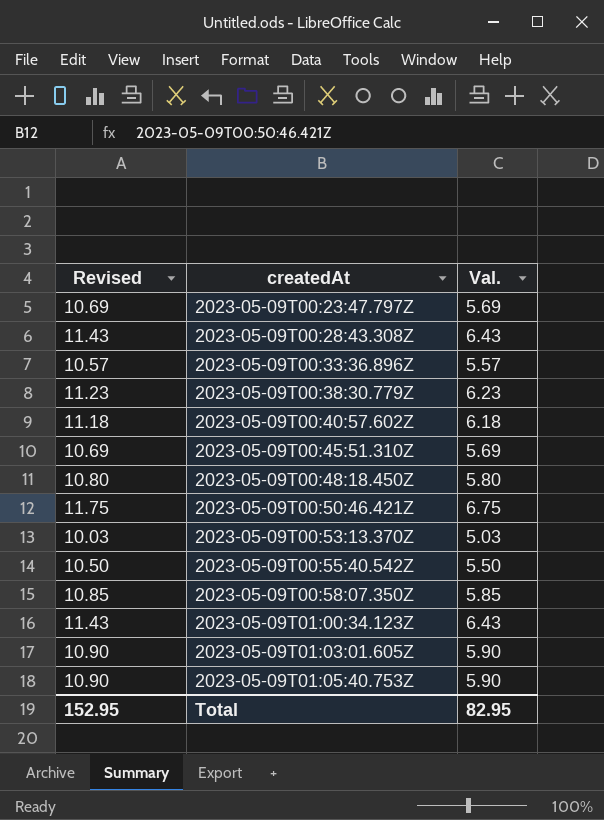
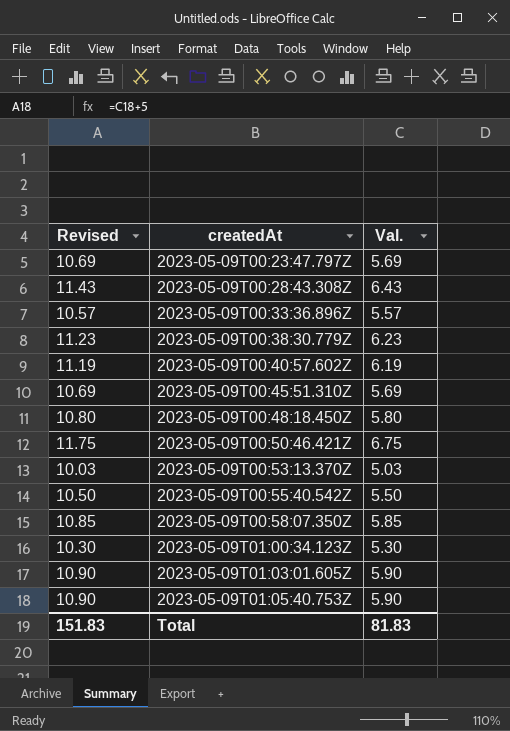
2023-05-09T00:40:57.602Z | Revised: 11.18 -> 11.19
2023-05-09T00:40:57.602Z | Val.: 6.18 -> 6.19
2023-05-09T01:00:34.123Z | Revised: 11.43 -> 10.30
2023-05-09T01:00:34.123Z | Val.: 6.43 -> 5.30
Total | Revised: 152.95 -> 151.83
Total | Val.: 82.95 -> 81.83

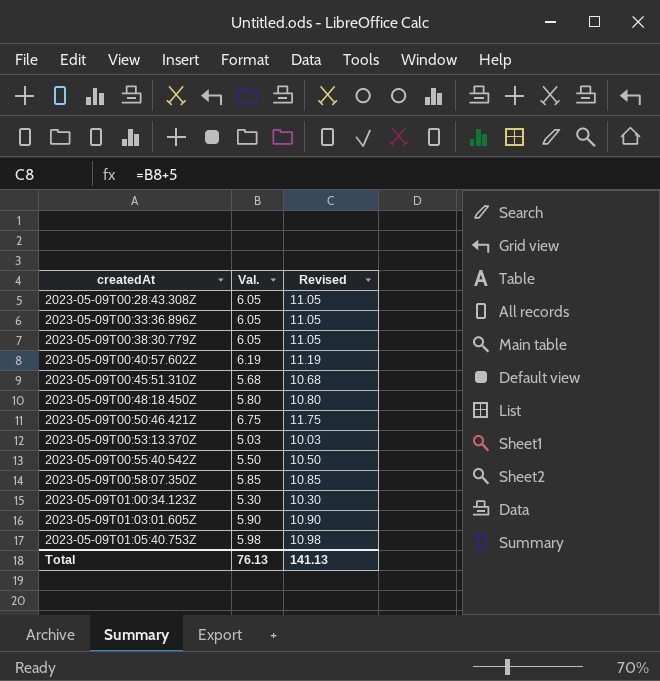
column Revised | position: 1 -> 3
row 2023-05-09T00:23:47.797Z: 10.69 | 5.69 -> none
2023-05-09T00:28:43.308Z | Val.: 6.43 -> 6.05
2023-05-09T00:28:43.308Z | Revised: 11.43 -> 11.05
2023-05-09T00:33:36.896Z | Val.: 5.57 -> 6.05
2023-05-09T00:33:36.896Z | Revised: 10.57 -> 11.05
2023-05-09T00:38:30.779Z | Val.: 6.23 -> 6.05
2023-05-09T00:38:30.779Z | Revised: 11.23 -> 11.05
2023-05-09T00:45:51.310Z | Val.: 5.69 -> 5.68
2023-05-09T00:45:51.310Z | Revised: 10.69 -> 10.68
2023-05-09T01:05:40.753Z | Val.: 5.90 -> 5.98
2023-05-09T01:05:40.753Z | Revised: 10.90 -> 10.98
Total | Val.: 81.83 -> 76.13
Total | Revised: 151.83 -> 141.13

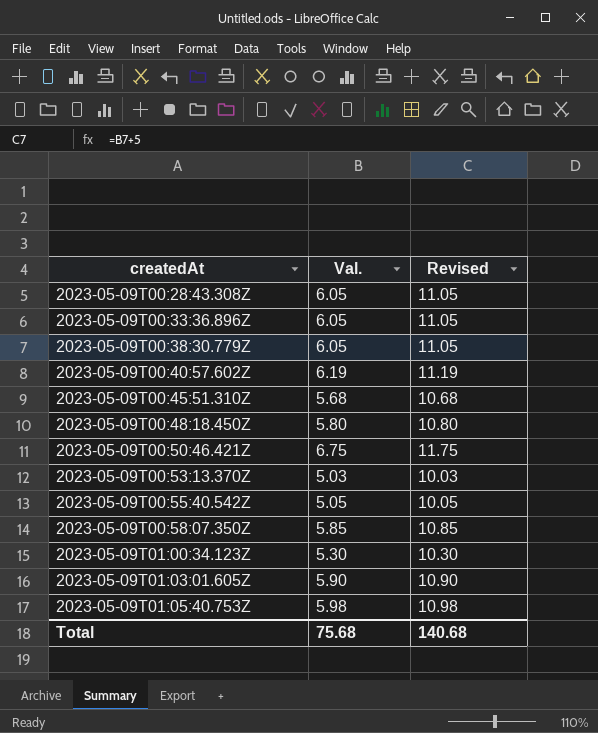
2023-05-09T00:55:40.542Z | Val.: 5.50 -> 5.05
2023-05-09T00:55:40.542Z | Revised: 10.50 -> 10.05
Total | Val.: 76.13 -> 75.68
Total | Revised: 141.13 -> 140.68

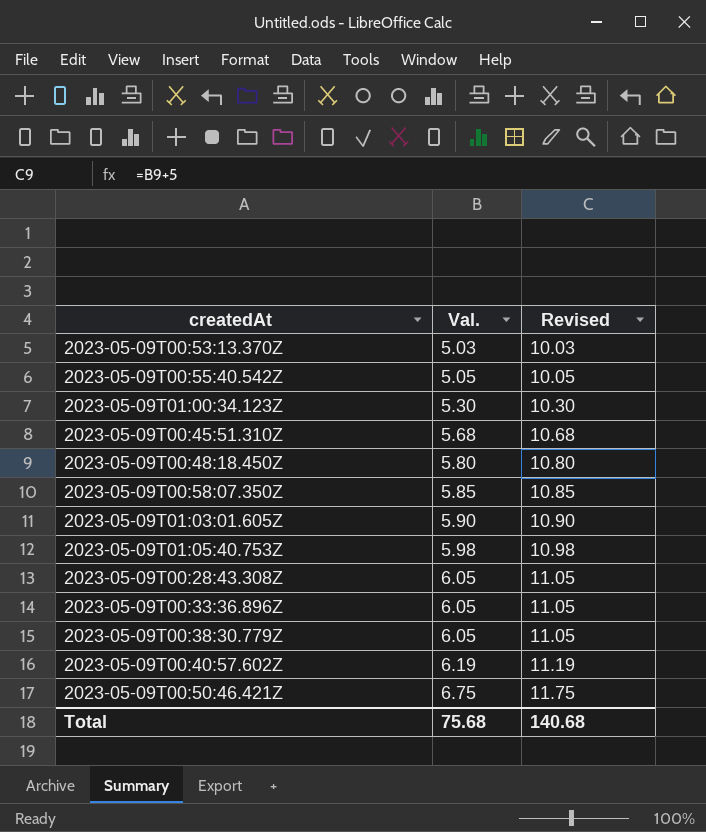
row order: createdAt ascending -> Val. ascending

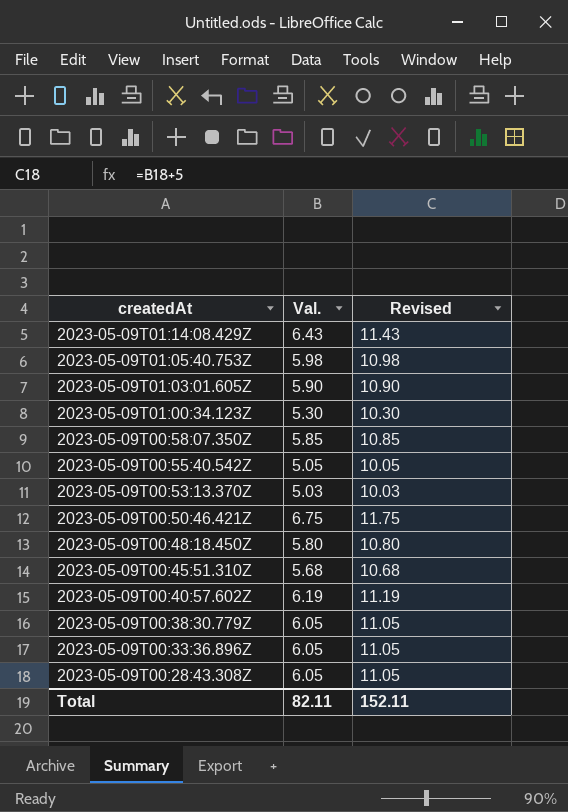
row order: Val. ascending -> createdAt descending
row 2023-05-09T01:14:08.429Z: none -> 6.43 | 11.43
Total | Val.: 75.68 -> 82.11
Total | Revised: 140.68 -> 152.11

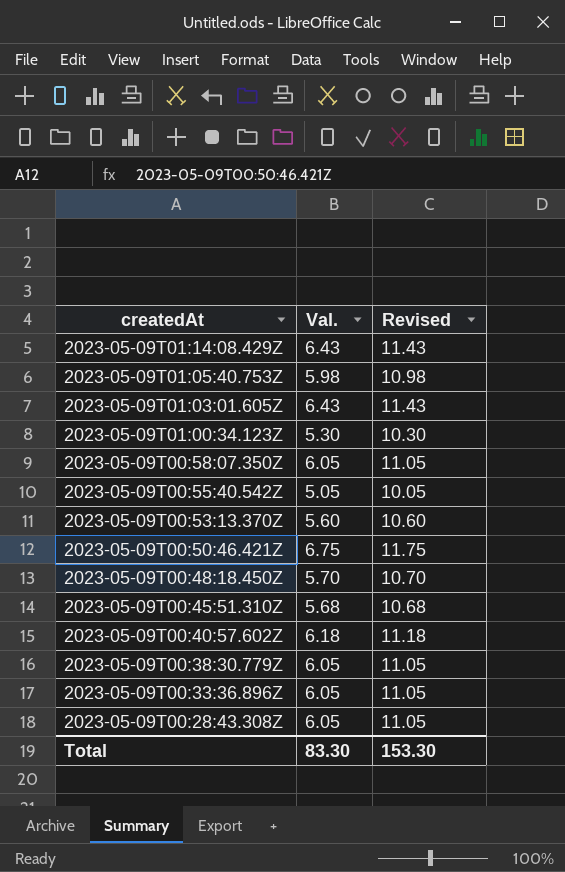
2023-05-09T01:03:01.605Z | Val.: 5.90 -> 6.43
2023-05-09T01:03:01.605Z | Revised: 10.90 -> 11.43
2023-05-09T00:58:07.350Z | Val.: 5.85 -> 6.05
2023-05-09T00:58:07.350Z | Revised: 10.85 -> 11.05
2023-05-09T00:53:13.370Z | Val.: 5.03 -> 5.60
2023-05-09T00:53:13.370Z | Revised: 10.03 -> 10.60
2023-05-09T00:48:18.450Z | Val.: 5.80 -> 5.70
2023-05-09T00:48:18.450Z | Revised: 10.80 -> 10.70
2023-05-09T00:40:57.602Z | Val.: 6.19 -> 6.18
2023-05-09T00:40:57.602Z | Revised: 11.19 -> 11.18
Total | Val.: 82.11 -> 83.30
Total | Revised: 152.11 -> 153.30

